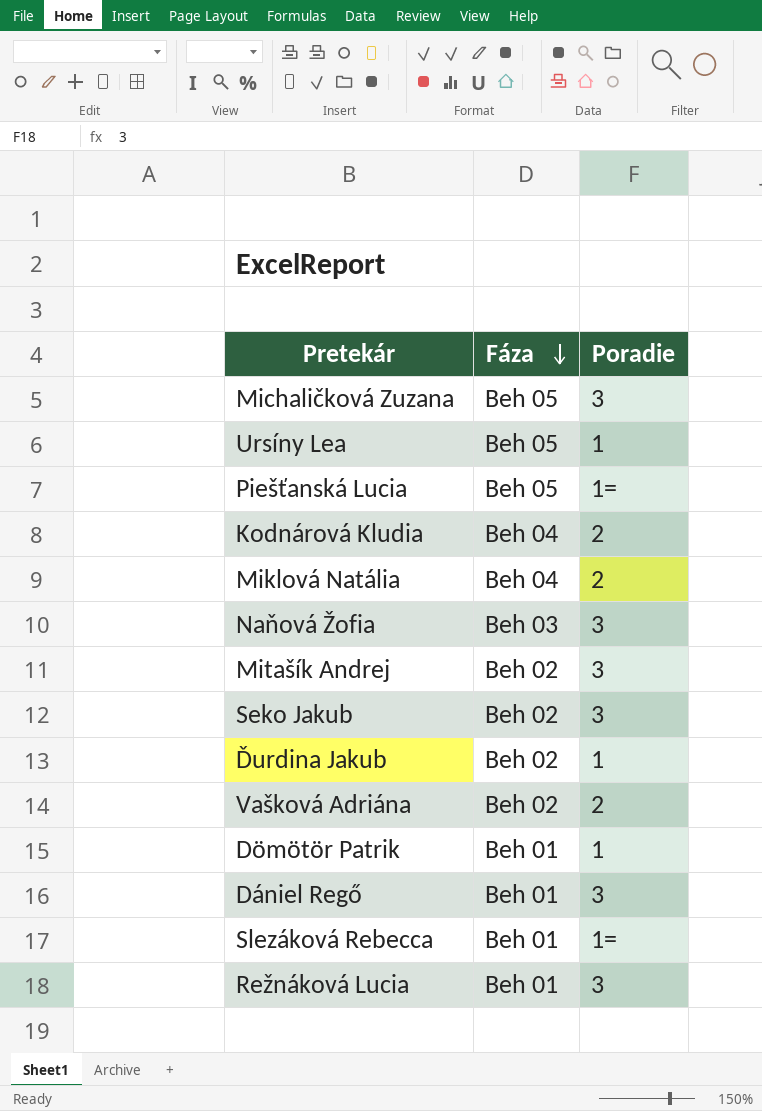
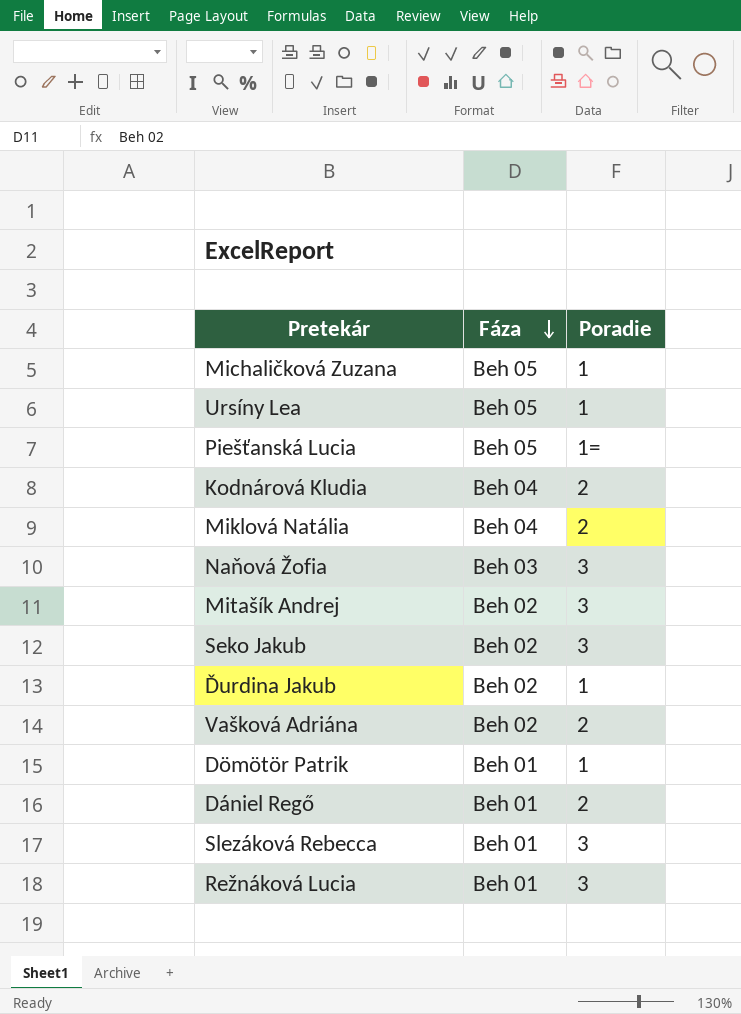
Michaličková Zuzana | Poradie: 3 -> 1
Dániel Regő | Poradie: 3 -> 2
Slezáková Rebecca | Poradie: 1= -> 3

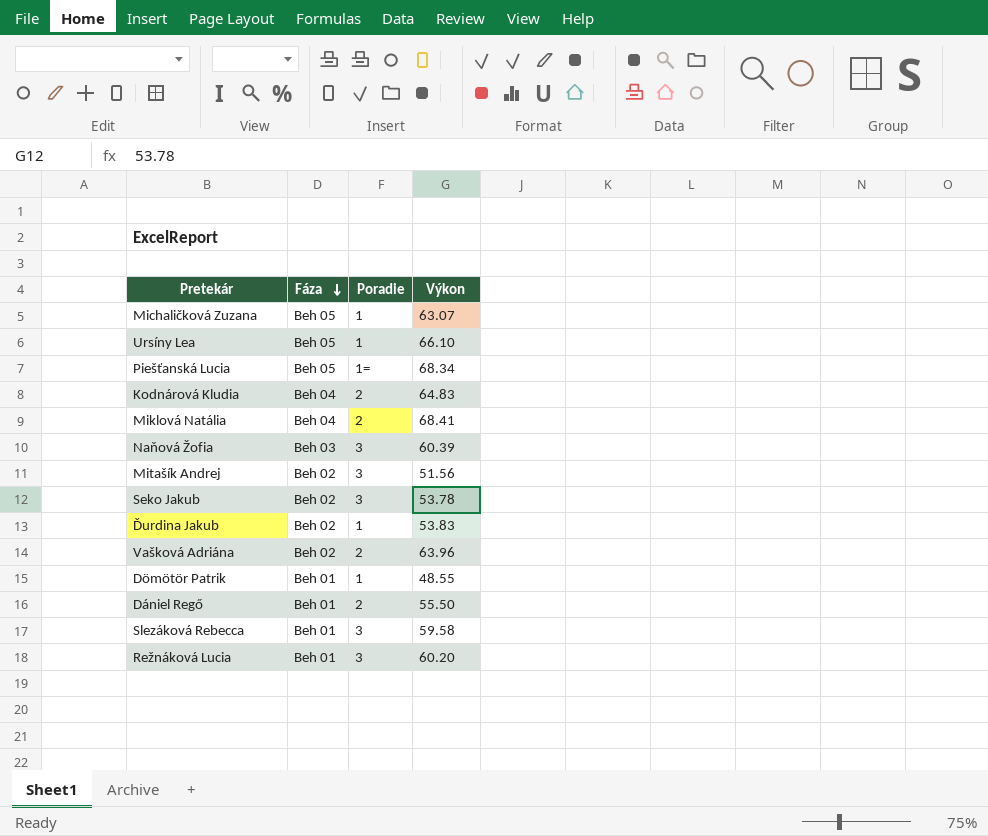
column Výkon | position: none -> 4

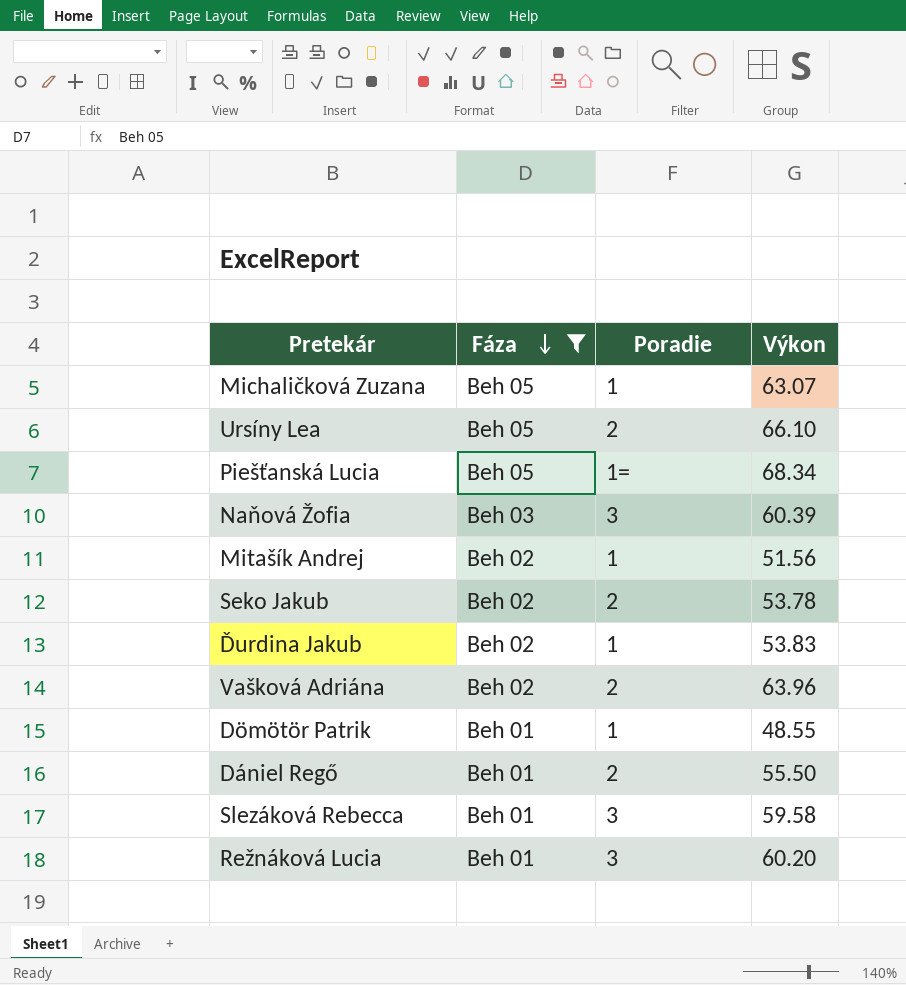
filter: none -> Fáza != Beh 04
Ursíny Lea | Poradie: 1 -> 2
Mitašík Andrej | Poradie: 3 -> 1
Seko Jakub | Poradie: 3 -> 2

